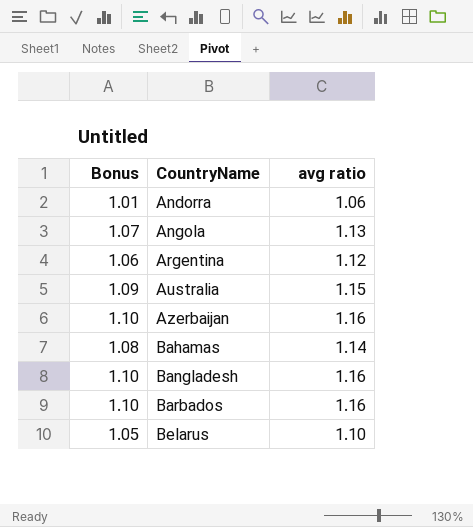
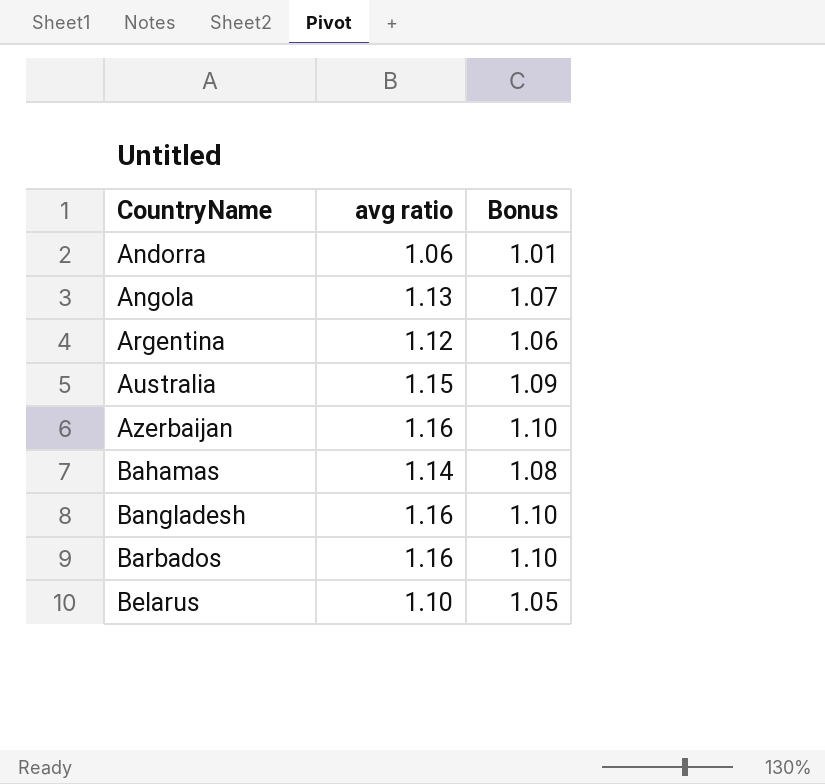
column Bonus | position: 1 -> 3

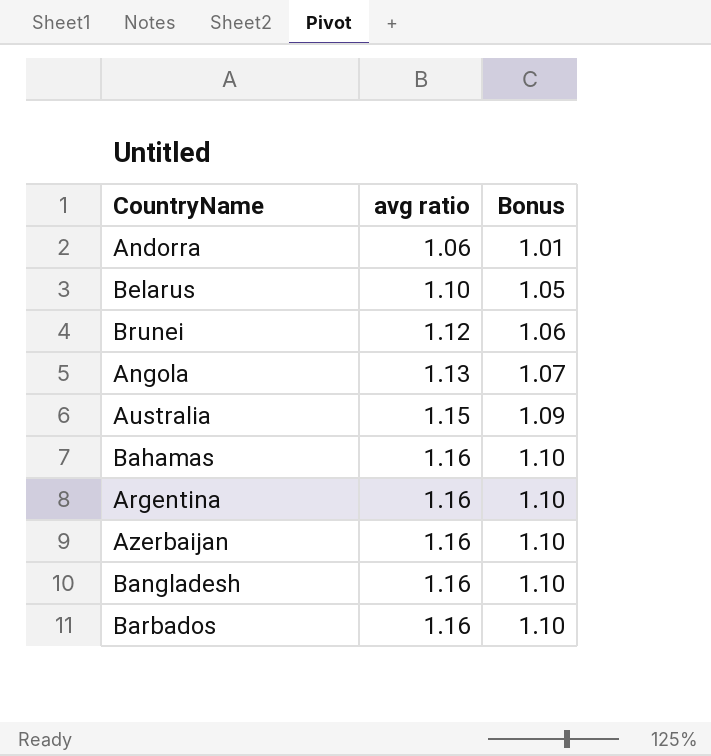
row order: CountryName ascending -> avg ratio ascending
row Brunei: none -> 1.12 | 1.06
Bahamas | avg ratio: 1.14 -> 1.16
Bahamas | Bonus: 1.08 -> 1.10
Argentina | avg ratio: 1.12 -> 1.16
Argentina | Bonus: 1.06 -> 1.10

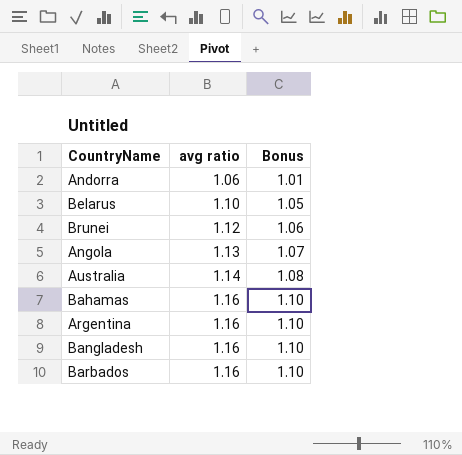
row Azerbaijan: 1.16 | 1.10 -> none
Australia | avg ratio: 1.15 -> 1.14
Australia | Bonus: 1.09 -> 1.08

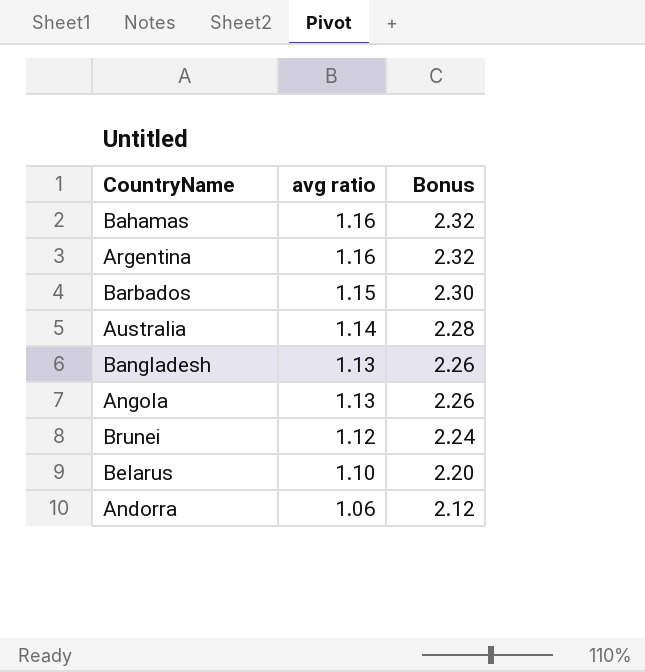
row order: avg ratio ascending -> avg ratio descending
column Bonus | formula: [avg ratio] * 0.95 -> [avg ratio] * 2
Barbados | avg ratio: 1.16 -> 1.15
Bangladesh | avg ratio: 1.16 -> 1.13

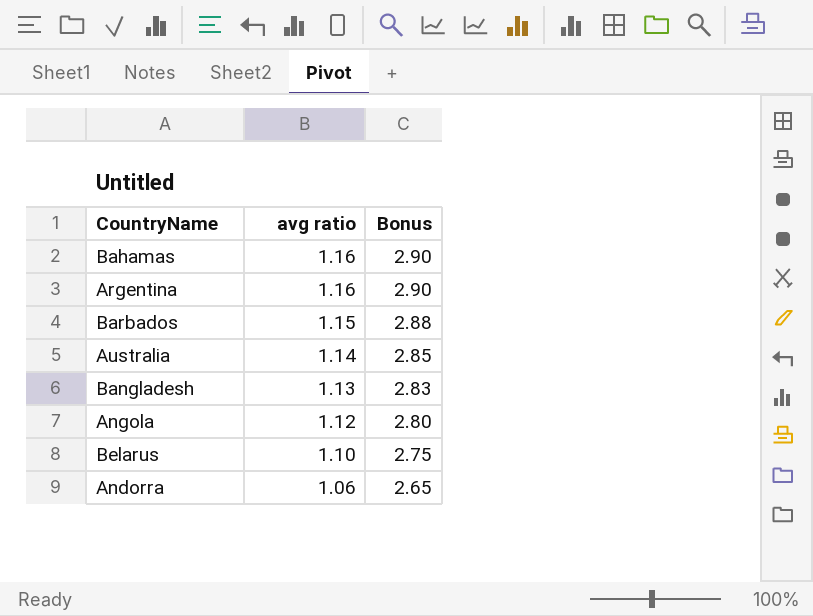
column Bonus | formula: [avg ratio] * 2 -> [avg ratio] * 2.5
row Brunei: 1.12 | 2.24 -> none
Angola | avg ratio: 1.13 -> 1.12

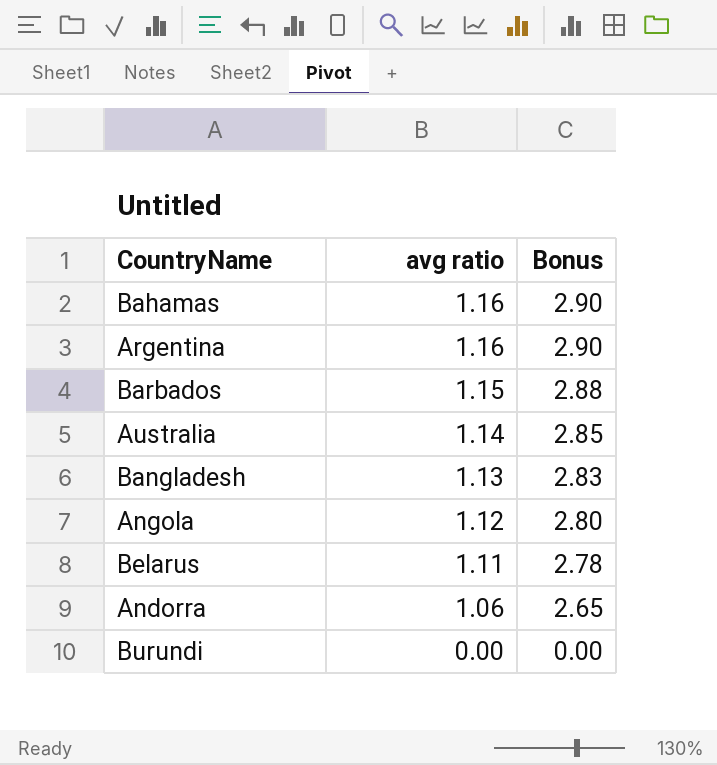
Belarus | avg ratio: 1.10 -> 1.11
Belarus | Bonus: 2.75 -> 2.78
row Burundi: none -> 0.00 | 0.00

